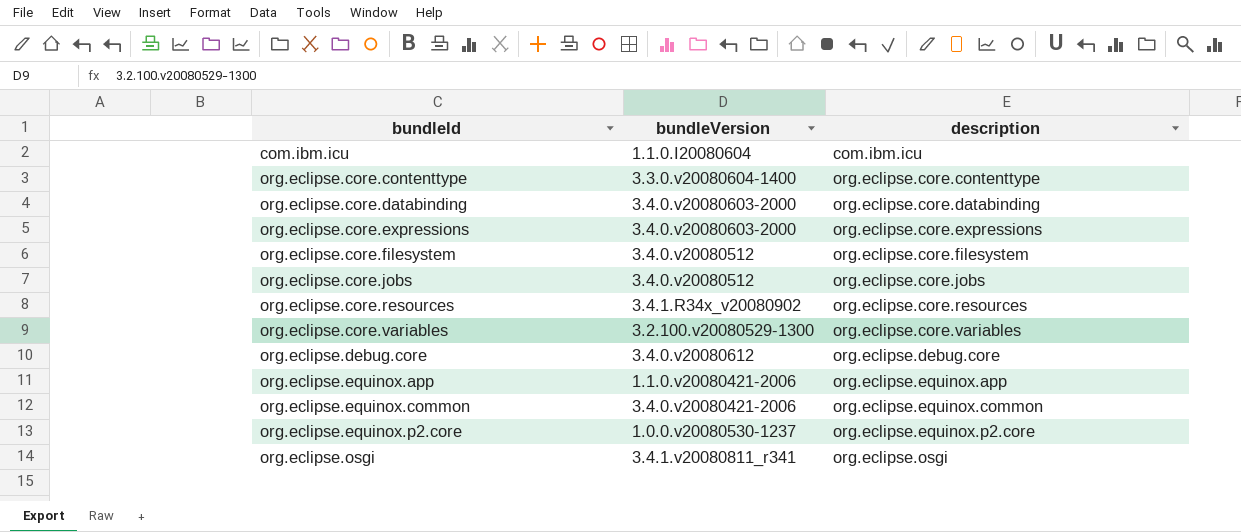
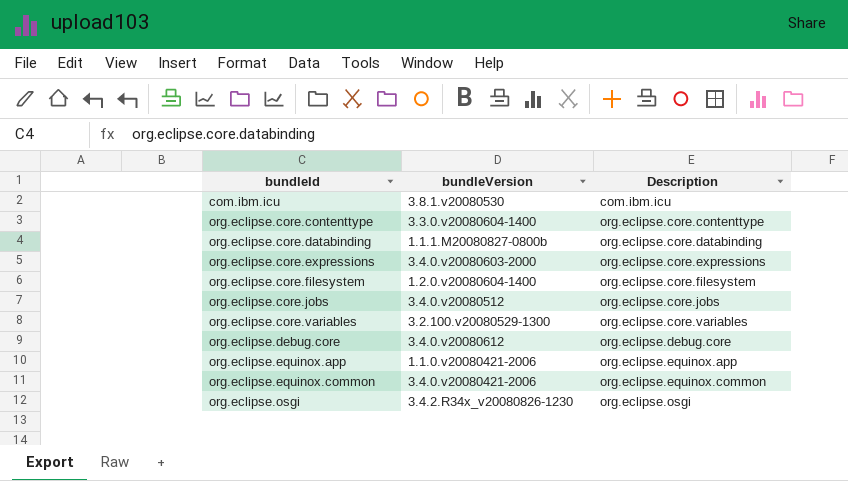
column name: description -> Description
row org.eclipse.core.resources: 3.4.1.R34x_v20080902 | org.eclipse.core.resources -> none
row org.eclipse.equinox.p2.core: 1.0.0.v20080530-1237 | org.eclipse.equinox.p2.core -> none
com.ibm.icu | bundleVersion: 1.1.0.I20080604 -> 3.8.1.v20080530
org.eclipse.core.databinding | bundleVersion: 3.4.0.v20080603-2000 -> 1.1.1.M20080827-0800b
org.eclipse.core.filesystem | bundleVersion: 3.4.0.v20080512 -> 1.2.0.v20080604-1400
org.eclipse.osgi | bundleVersion: 3.4.1.v20080811_r341 -> 3.4.2.R34x_v20080826-1230

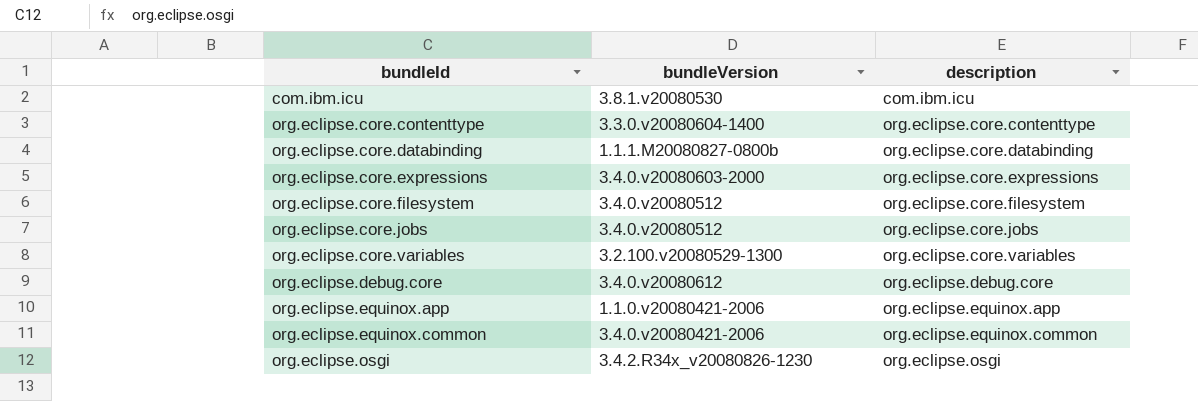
column name: Description -> description
org.eclipse.core.filesystem | bundleVersion: 1.2.0.v20080604-1400 -> 3.4.0.v20080512

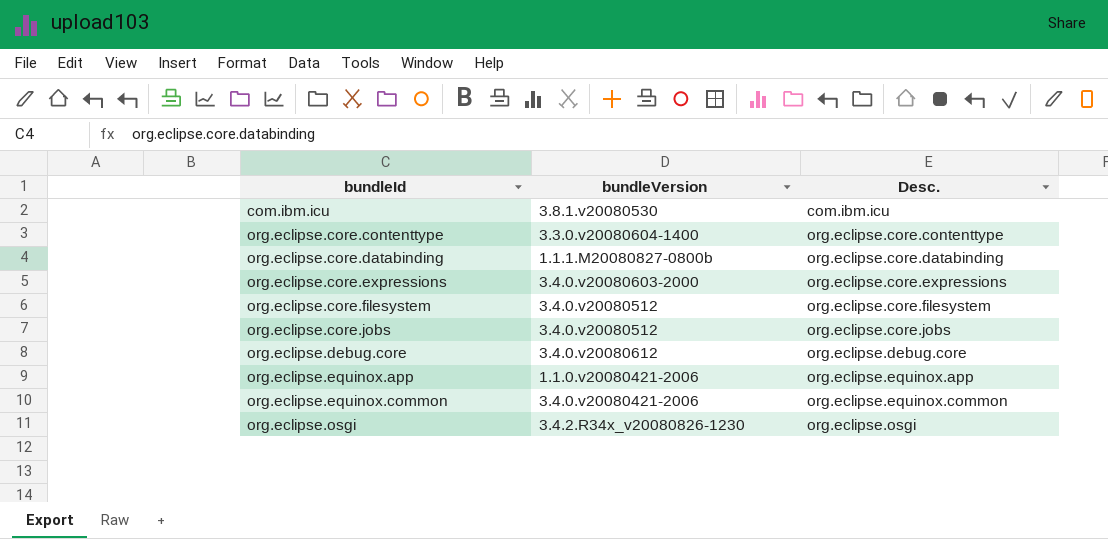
column name: description -> Desc.
row org.eclipse.core.variables: 3.2.100.v20080529-1300 | org.eclipse.core.variables -> none

